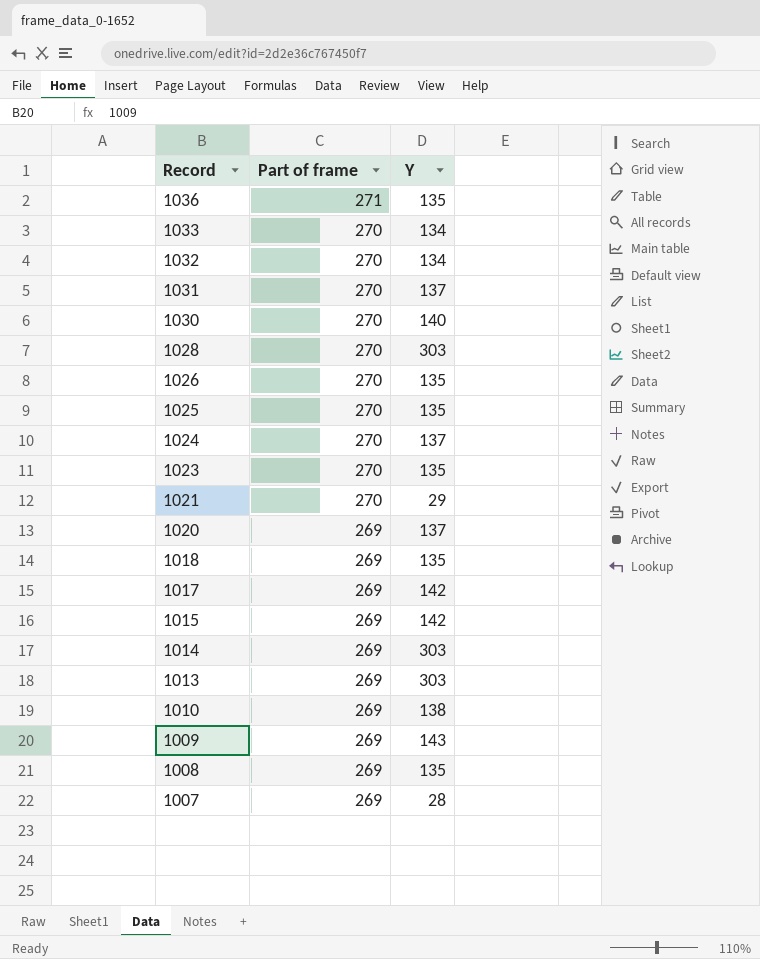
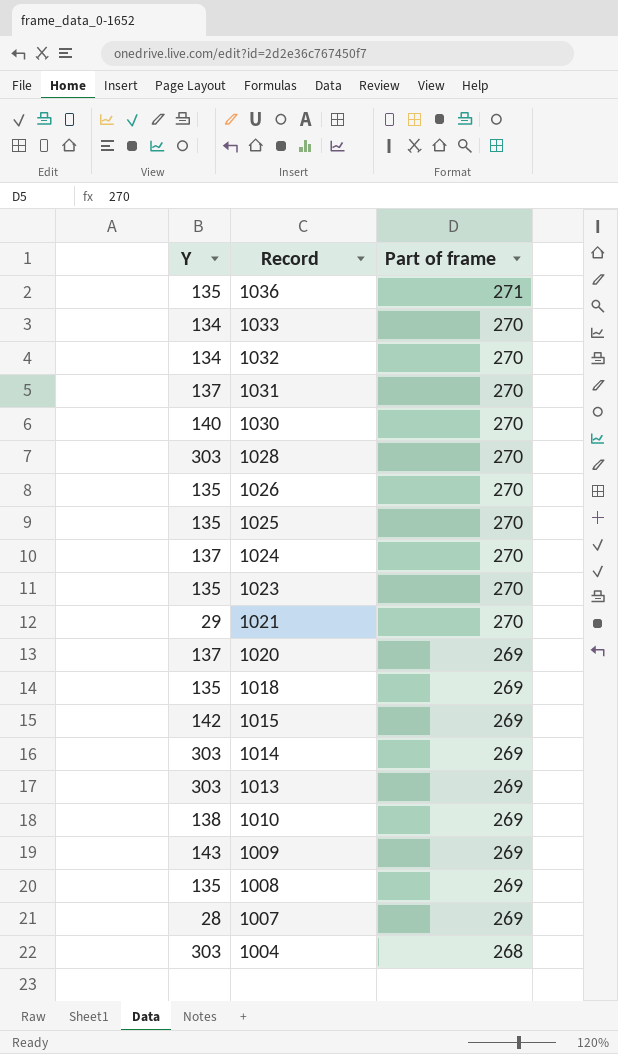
column Y | position: 3 -> 1
row 1017: 269 | 142 -> none
row 1004: none -> 303 | 268

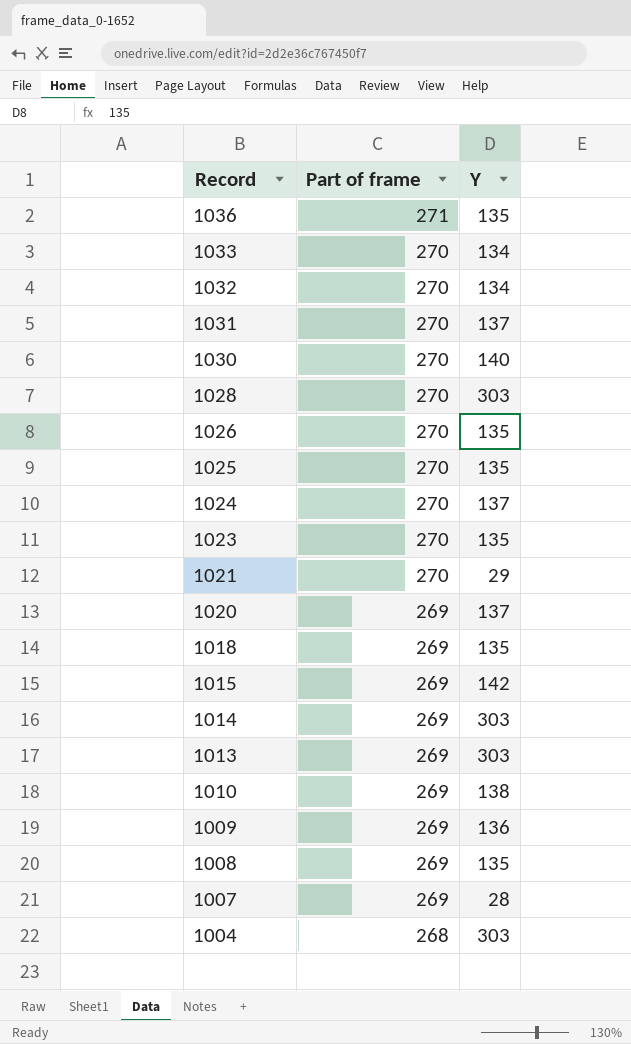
column Y | position: 1 -> 3
1009 | Y: 143 -> 136

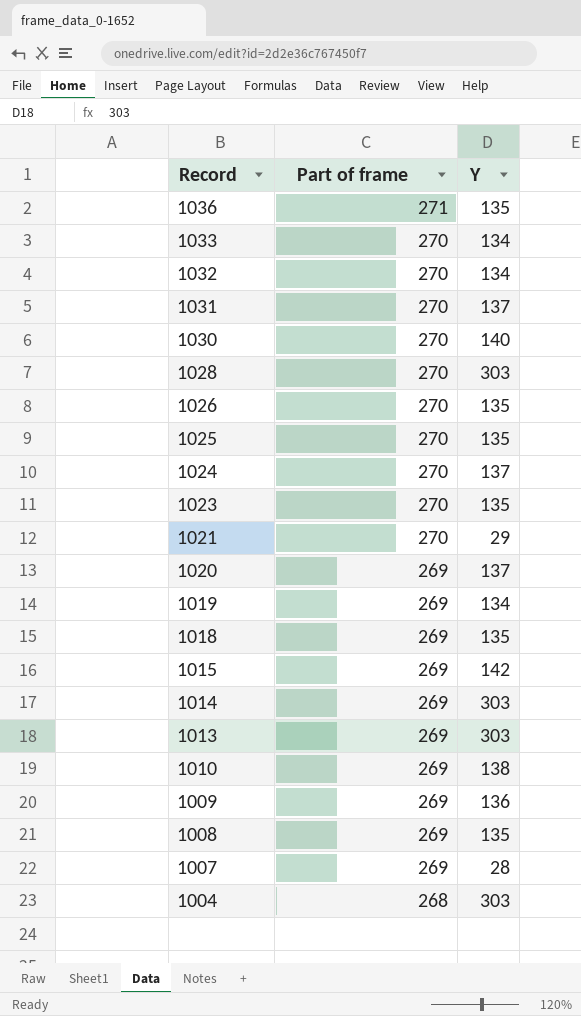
row 1019: none -> 269 | 134

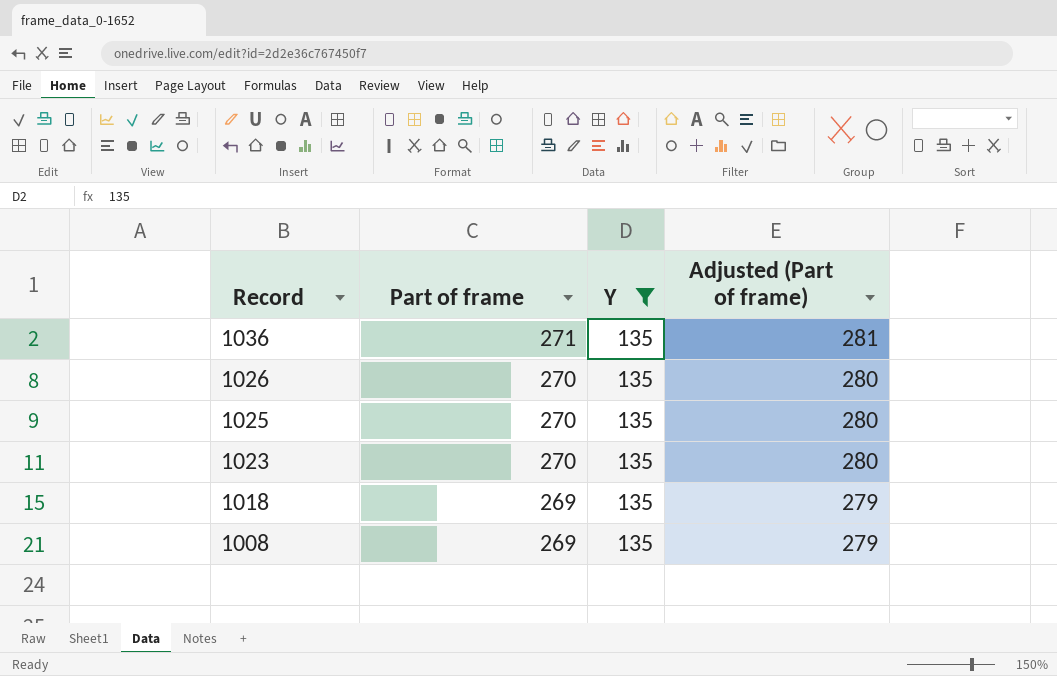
filter: none -> Y = 135
column Adjusted (Part of frame) | formula: none -> [Part of frame] + 10

